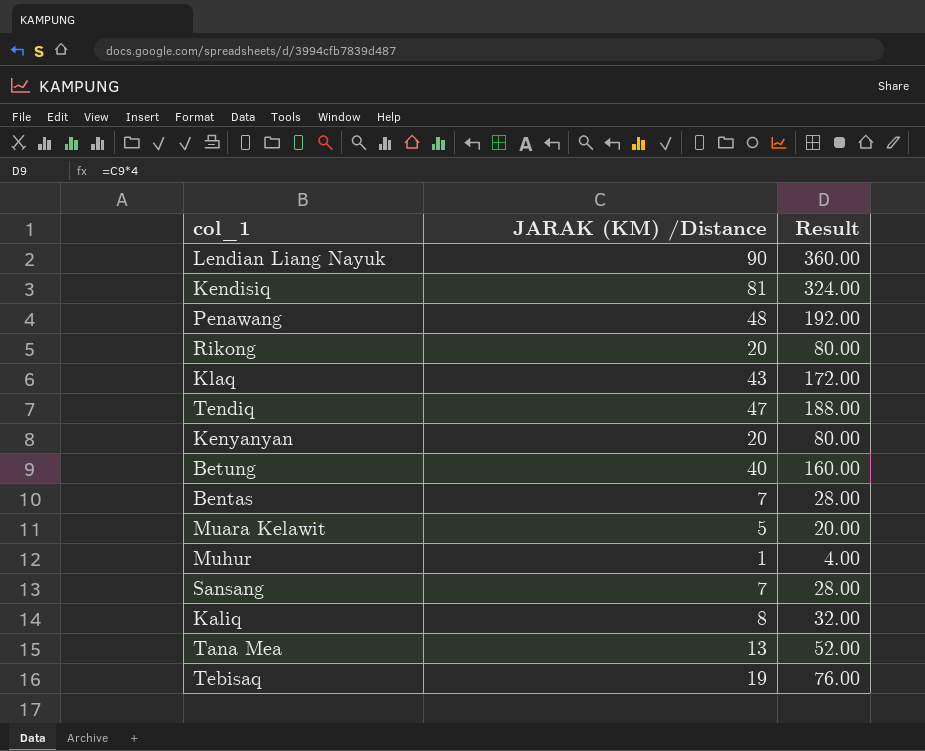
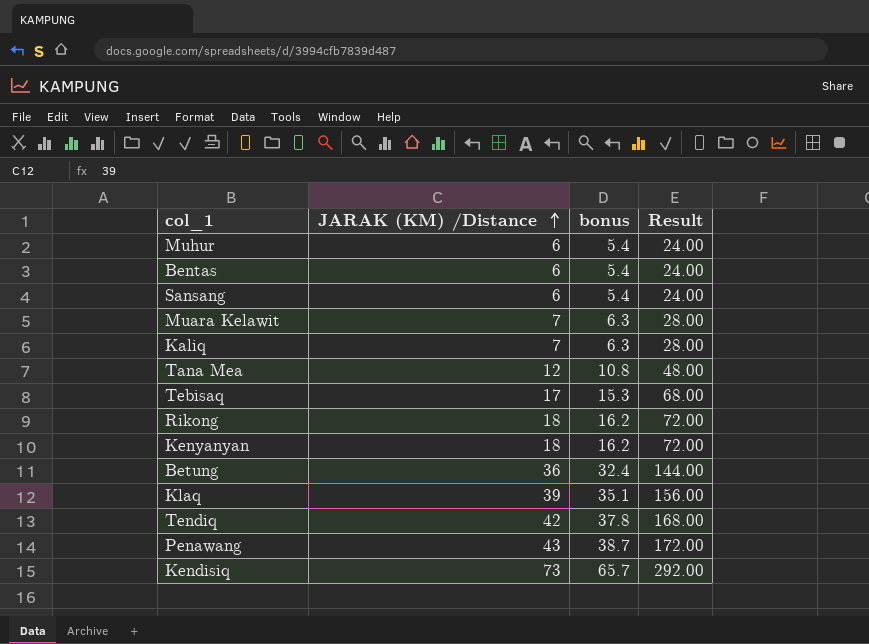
row order: none -> JARAK (KM) /Distance ascending
column bonus | formula: none -> [JARAK (KM) /Distance] * 0.9
row Lendian Liang Nayuk: 90 | 360.00 -> none
Muhur | JARAK (KM) /Distance: 1 -> 6
Muhur | Result: 4.00 -> 24.00
Bentas | JARAK (KM) /Distance: 7 -> 6
Bentas | Result: 28.00 -> 24.00
Sansang | JARAK (KM) /Distance: 7 -> 6
Sansang | Result: 28.00 -> 24.00
Muara Kelawit | JARAK (KM) /Distance: 5 -> 7
Muara Kelawit | Result: 20.00 -> 28.00
Kaliq | JARAK (KM) /Distance: 8 -> 7
Kaliq | Result: 32.00 -> 28.00
Tana Mea | JARAK (KM) /Distance: 13 -> 12
Tana Mea | Result: 52.00 -> 48.00
Tebisaq | JARAK (KM) /Distance: 19 -> 17
Tebisaq | Result: 76.00 -> 68.00
Rikong | JARAK (KM) /Distance: 20 -> 18
Rikong | Result: 80.00 -> 72.00
Kenyanyan | JARAK (KM) /Distance: 20 -> 18
Kenyanyan | Result: 80.00 -> 72.00
Betung | JARAK (KM) /Distance: 40 -> 36
Betung | Result: 160.00 -> 144.00
Klaq | JARAK (KM) /Distance: 43 -> 39
Klaq | Result: 172.00 -> 156.00
Tendiq | JARAK (KM) /Distance: 47 -> 42
Tendiq | Result: 188.00 -> 168.00
Penawang | JARAK (KM) /Distance: 48 -> 43
Penawang | Result: 192.00 -> 172.00
Kendisiq | JARAK (KM) /Distance: 81 -> 73
Kendisiq | Result: 324.00 -> 292.00

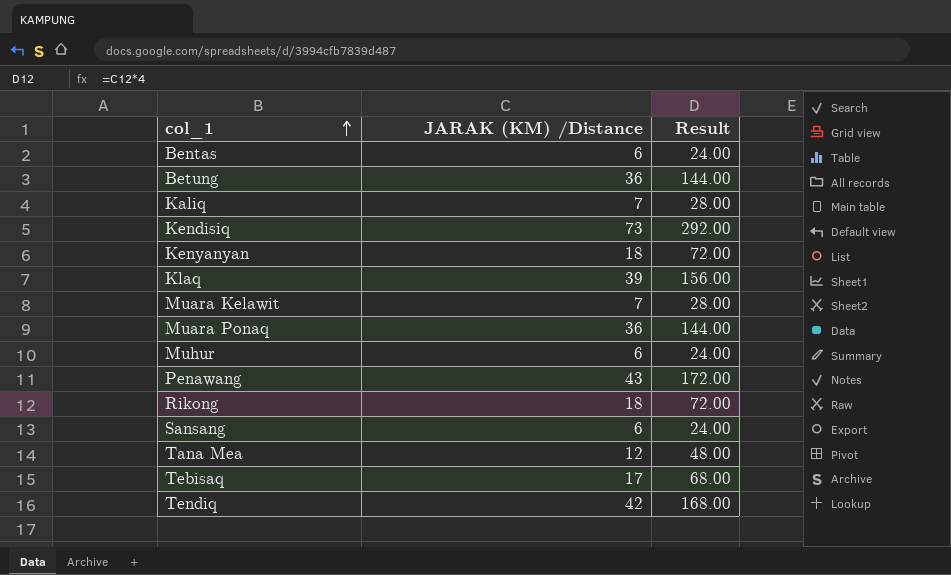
row order: JARAK (KM) /Distance ascending -> col_1 ascending
column bonus | formula: [JARAK (KM) /Distance] * 0.9 -> none
row Muara Ponaq: none -> 36 | 144.00

